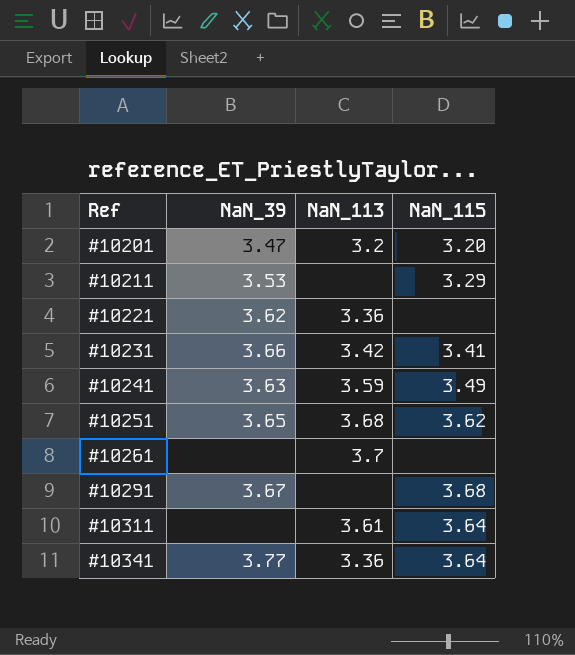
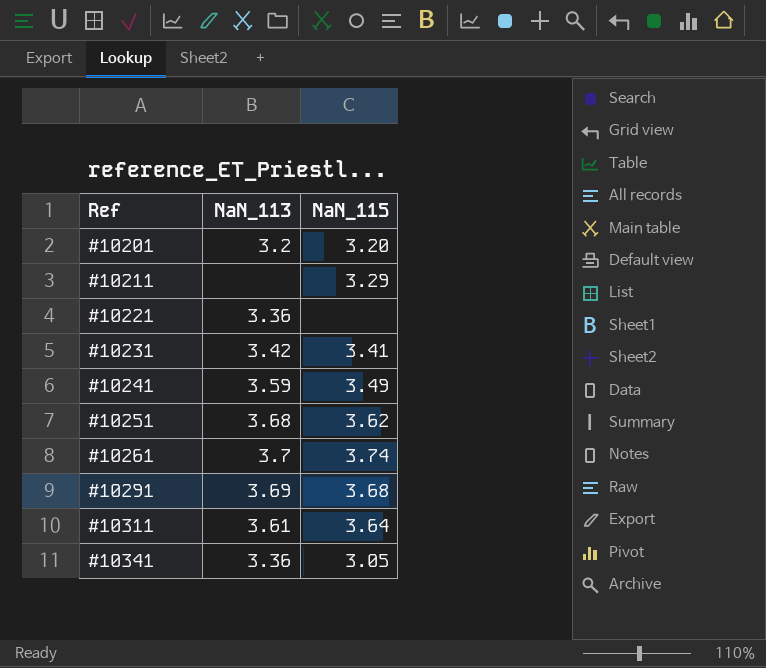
column NaN_39 | position: 2 -> none
#10261 | NaN_115: none -> 3.74
#10291 | NaN_113: none -> 3.69
#10341 | NaN_115: 3.64 -> 3.05

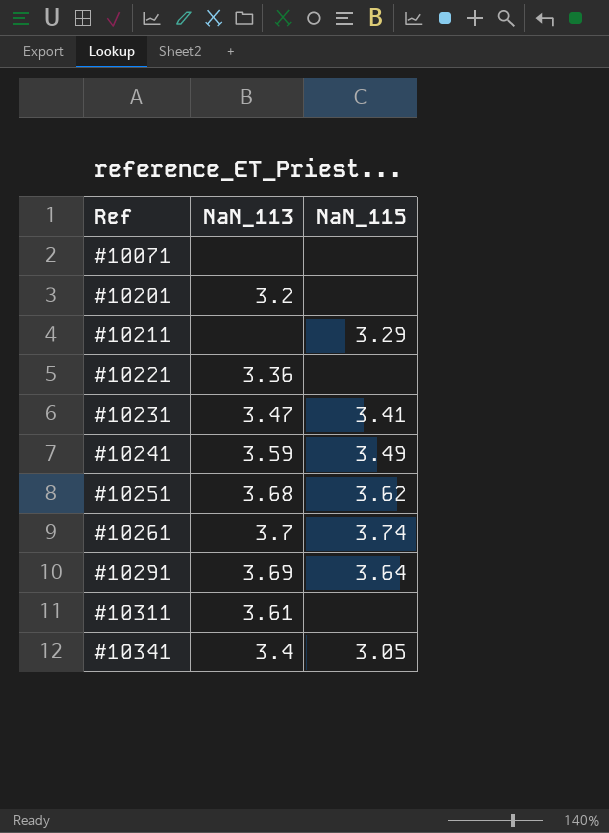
row #10071: none -> none | none
#10201 | NaN_115: 3.20 -> none
#10231 | NaN_113: 3.42 -> 3.47
#10291 | NaN_115: 3.68 -> 3.64
#10311 | NaN_115: 3.64 -> none
#10341 | NaN_113: 3.36 -> 3.4

